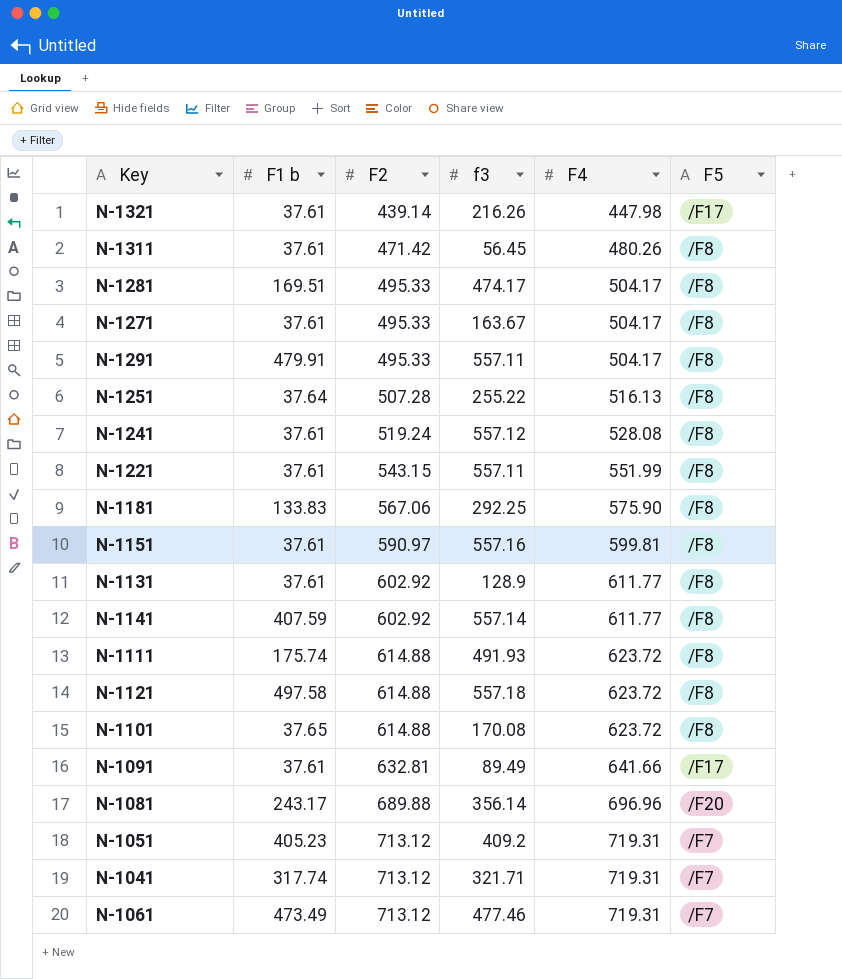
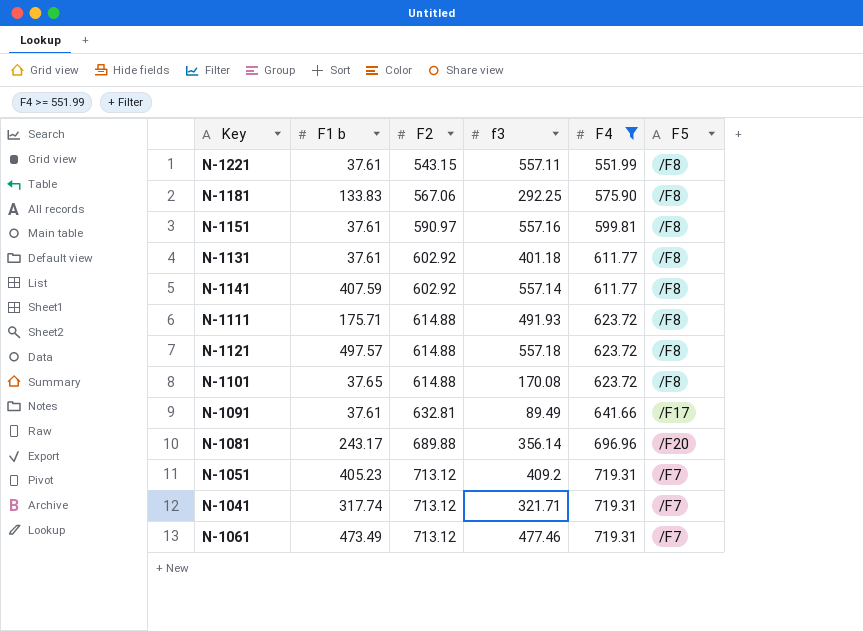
filter: none -> F4 >= 551.99
N-1131 | f3: 128.9 -> 401.18
N-1111 | F1 b: 175.74 -> 175.71
N-1121 | F1 b: 497.58 -> 497.57

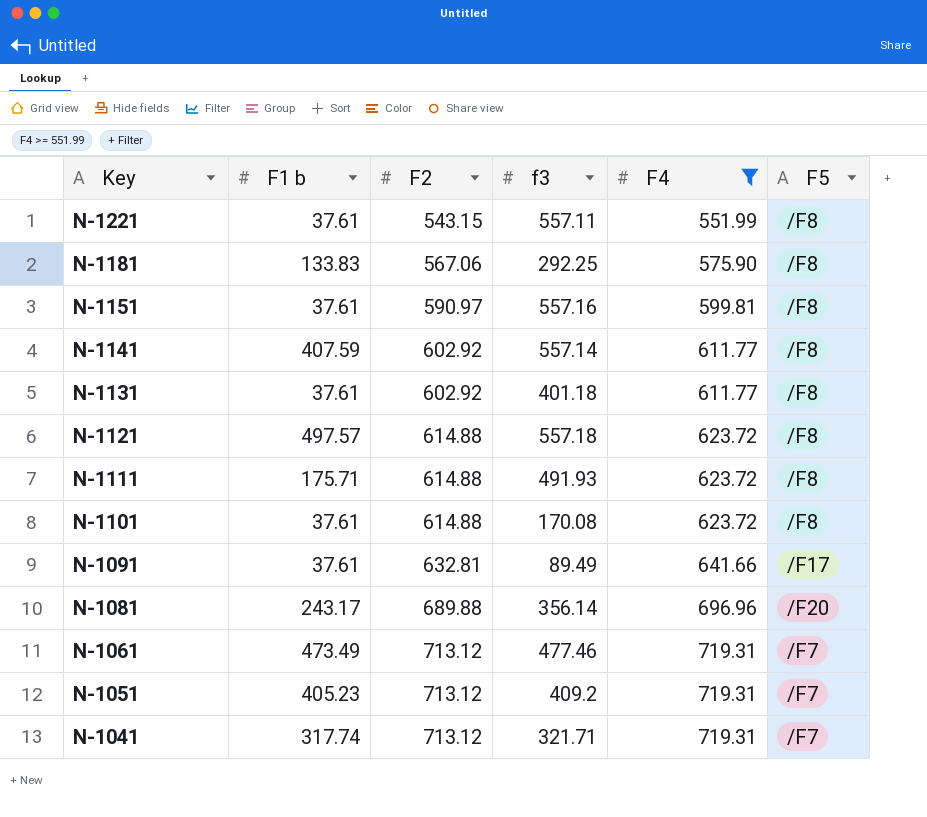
row order: F2 ascending -> Key descending
N-1101 | F1 b: 37.65 -> 37.61

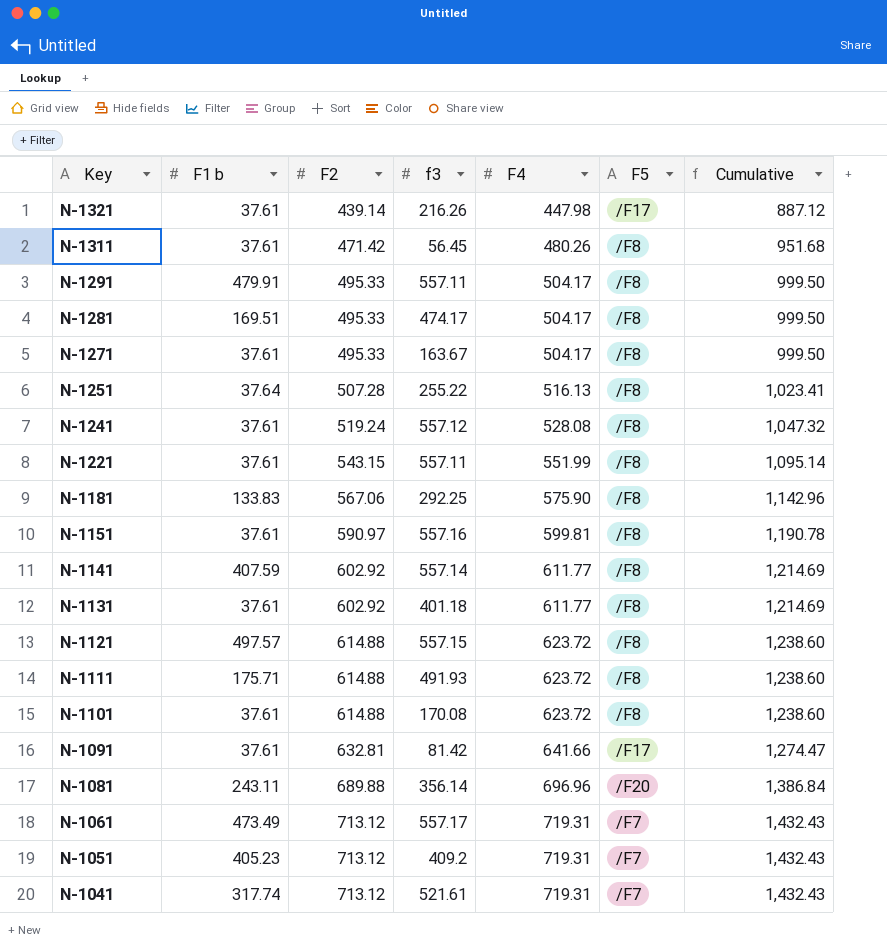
filter: F4 >= 551.99 -> none
column Cumulative | formula: none -> [F2] + [F4]
N-1121 | f3: 557.18 -> 557.15
N-1091 | f3: 89.49 -> 81.42
N-1081 | F1 b: 243.17 -> 243.11
N-1061 | f3: 477.46 -> 557.17
N-1041 | f3: 321.71 -> 521.61

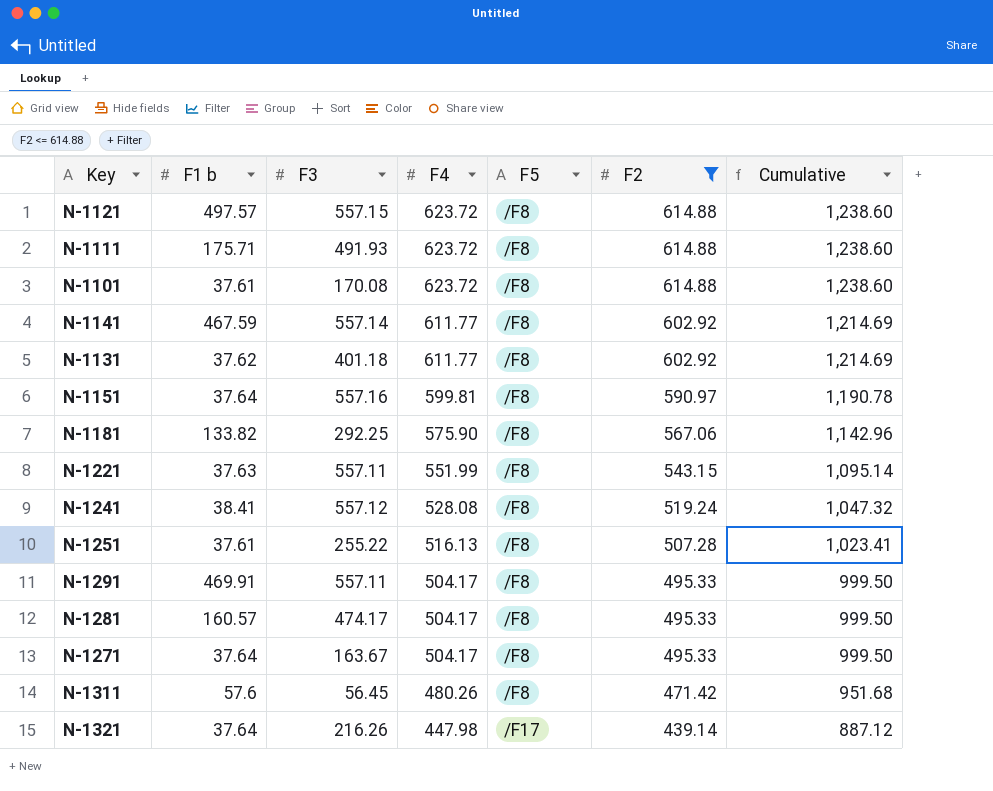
filter: none -> F2 <= 614.88
row order: Key descending -> F4 descending
column name: f3 -> F3
column F2 | position: 3 -> 6
N-1141 | F1 b: 407.59 -> 467.59
N-1131 | F1 b: 37.61 -> 37.62
N-1151 | F1 b: 37.61 -> 37.64
N-1181 | F1 b: 133.83 -> 133.82
N-1221 | F1 b: 37.61 -> 37.63
N-1241 | F1 b: 37.61 -> 38.41
N-1251 | F1 b: 37.64 -> 37.61
N-1291 | F1 b: 479.91 -> 469.91
N-1281 | F1 b: 169.51 -> 160.57
N-1271 | F1 b: 37.61 -> 37.64
N-1311 | F1 b: 37.61 -> 57.6
N-1321 | F1 b: 37.61 -> 37.64

